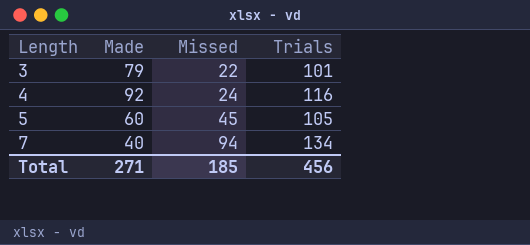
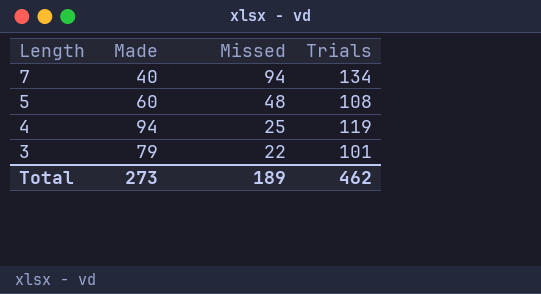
row order: Length ascending -> Length descending
5 | Missed: 45 -> 48
5 | Trials: 105 -> 108
4 | Made: 92 -> 94
4 | Missed: 24 -> 25
4 | Trials: 116 -> 119
Total | Made: 271 -> 273
Total | Missed: 185 -> 189
Total | Trials: 456 -> 462

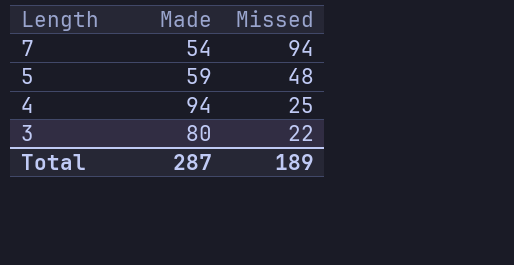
column Trials | formula: [Made] + [Missed] -> none
7 | Made: 40 -> 54
5 | Made: 60 -> 59
3 | Made: 79 -> 80
Total | Made: 273 -> 287

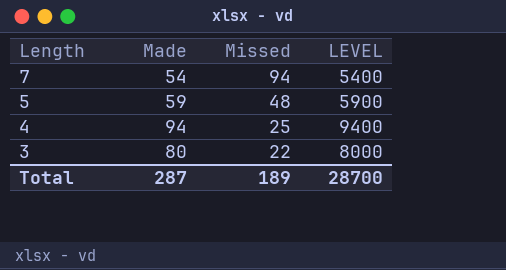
column LEVEL | formula: none -> [Made] * 100

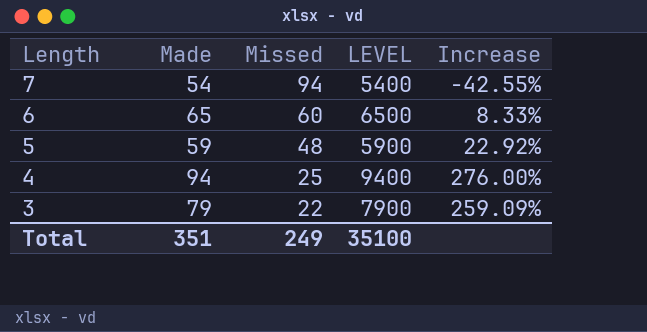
column Increase | formula: none -> ([Made] - [Missed]) / [Missed]
row 6: none -> 65 | 60 | 6500 | 8.33%
3 | Made: 80 -> 79
3 | LEVEL: 8000 -> 7900
Total | Made: 287 -> 351
Total | Missed: 189 -> 249
Total | LEVEL: 28700 -> 35100

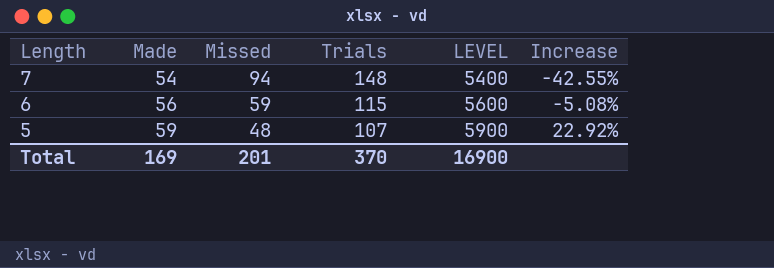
column Trials | formula: none -> [Made] + [Missed]
row 4: 94 | 25 | 9400 | 276.00% -> none
row 3: 79 | 22 | 7900 | 259.09% -> none
6 | Made: 65 -> 56
6 | Missed: 60 -> 59
6 | LEVEL: 6500 -> 5600
6 | Increase: 8.33% -> -5.08%
Total | Made: 351 -> 169
Total | Missed: 249 -> 201
Total | LEVEL: 35100 -> 16900

